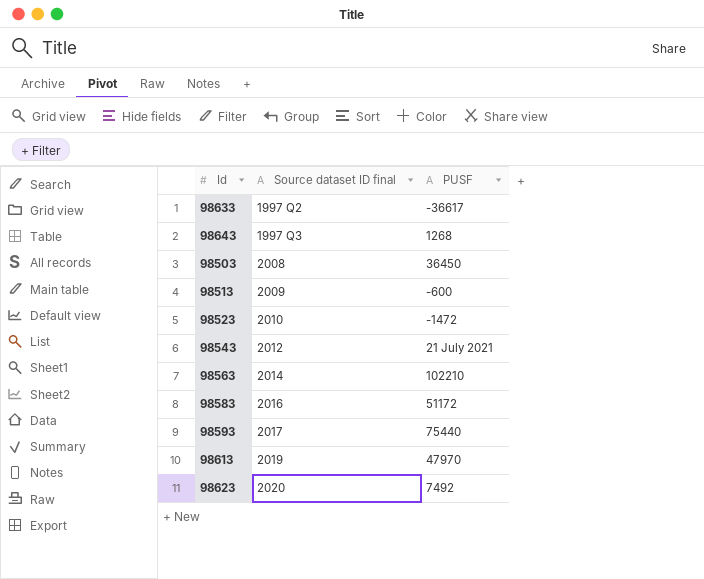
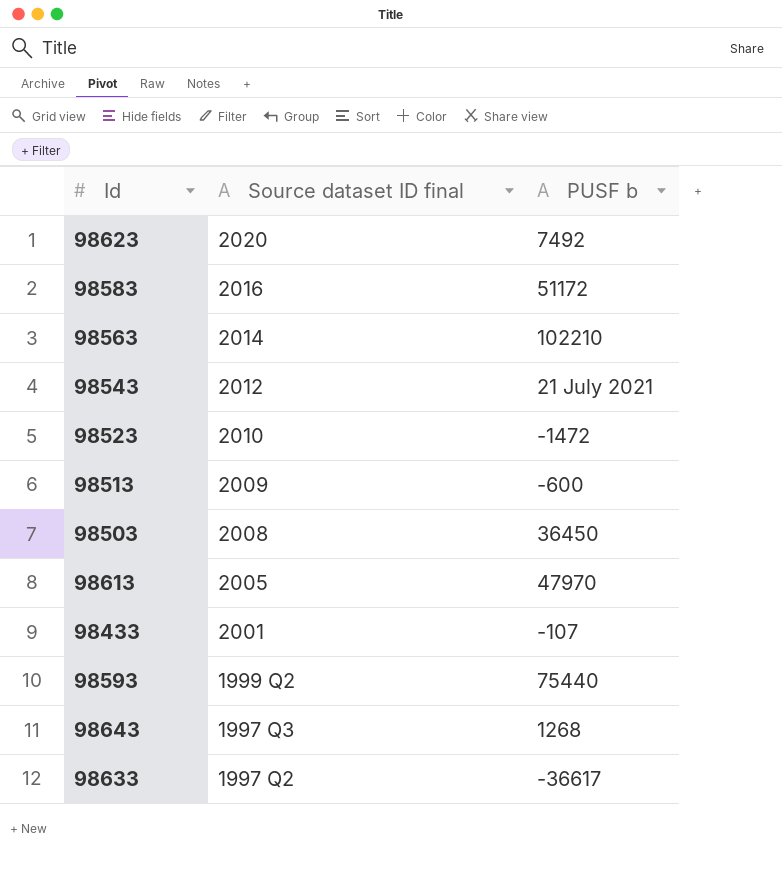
row order: Source dataset ID final ascending -> Source dataset ID final descending
column name: PUSF -> PUSF b
98613 | Source dataset ID final: 2019 -> 2005
row 98433: none -> 2001 | -107
98593 | Source dataset ID final: 2017 -> 1999 Q2

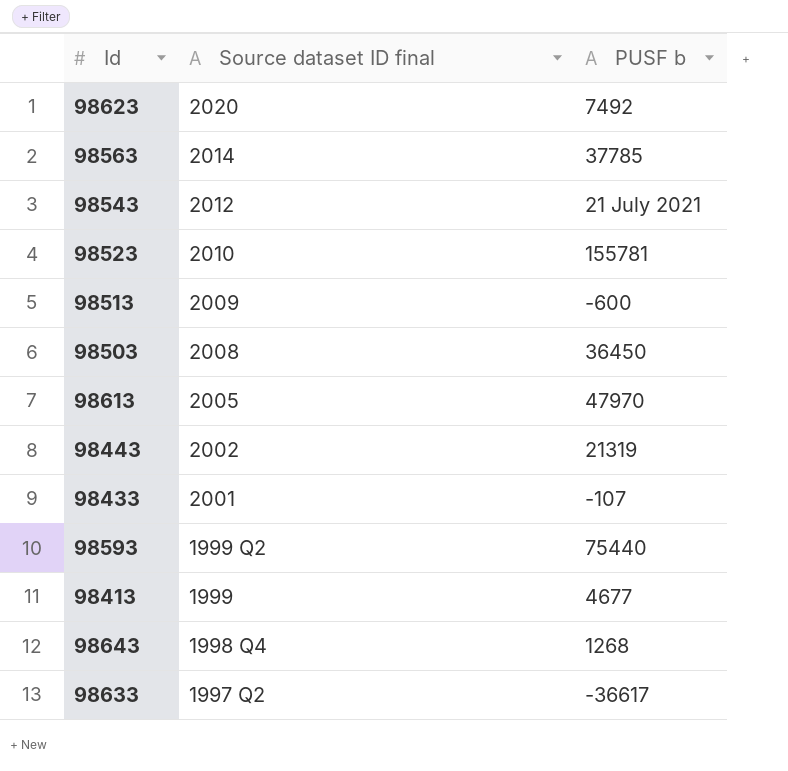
row 98583: 2016 | 51172 -> none
98563 | PUSF b: 102210 -> 37785
98523 | PUSF b: -1472 -> 155781
row 98443: none -> 2002 | 21319
row 98413: none -> 1999 | 4677
98643 | Source dataset ID final: 1997 Q3 -> 1998 Q4

